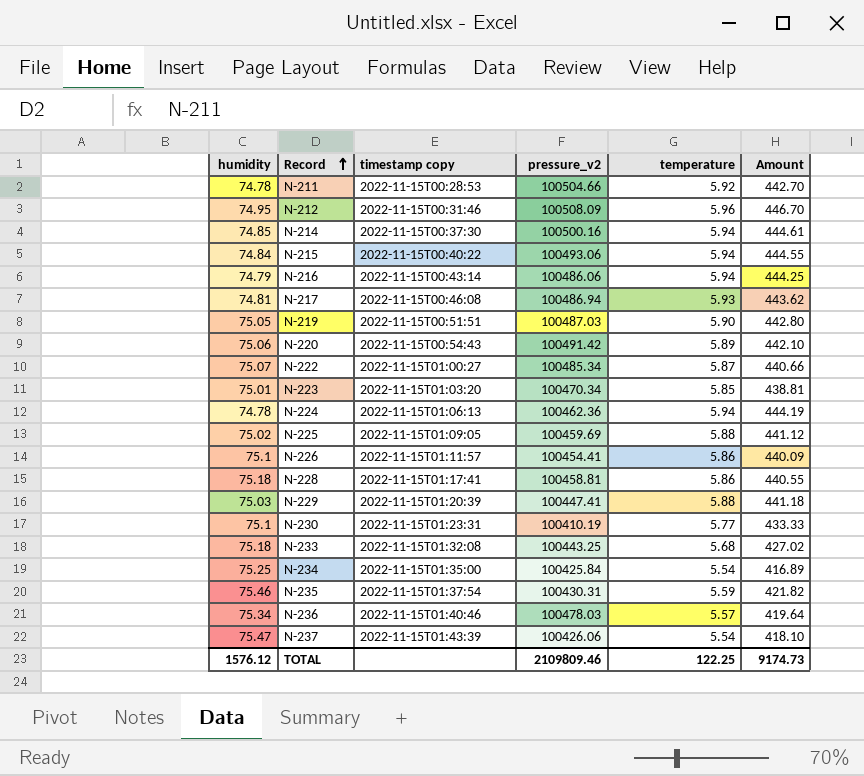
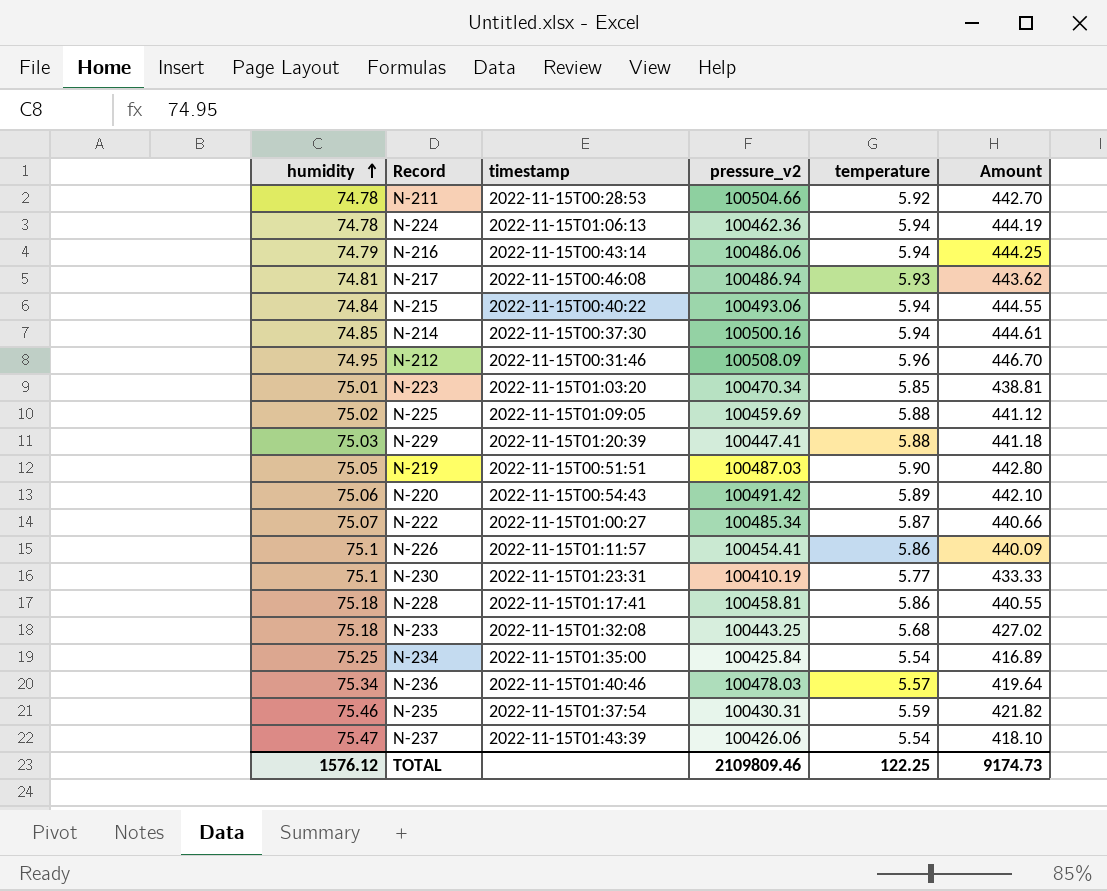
row order: Record ascending -> humidity ascending
column name: timestamp copy -> timestamp

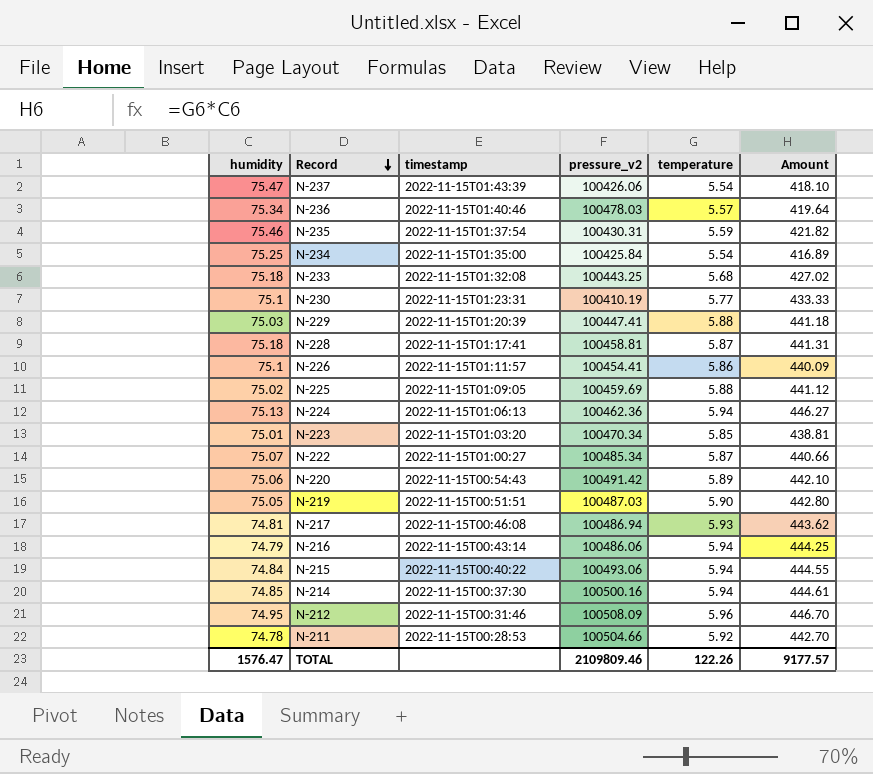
row order: humidity ascending -> Record descending
N-228 | temperature: 5.86 -> 5.87
N-228 | Amount: 440.55 -> 441.31
N-224 | humidity: 74.78 -> 75.13
N-224 | Amount: 444.19 -> 446.27
TOTAL | humidity: 1576.12 -> 1576.47
TOTAL | temperature: 122.25 -> 122.26
TOTAL | Amount: 9174.73 -> 9177.57

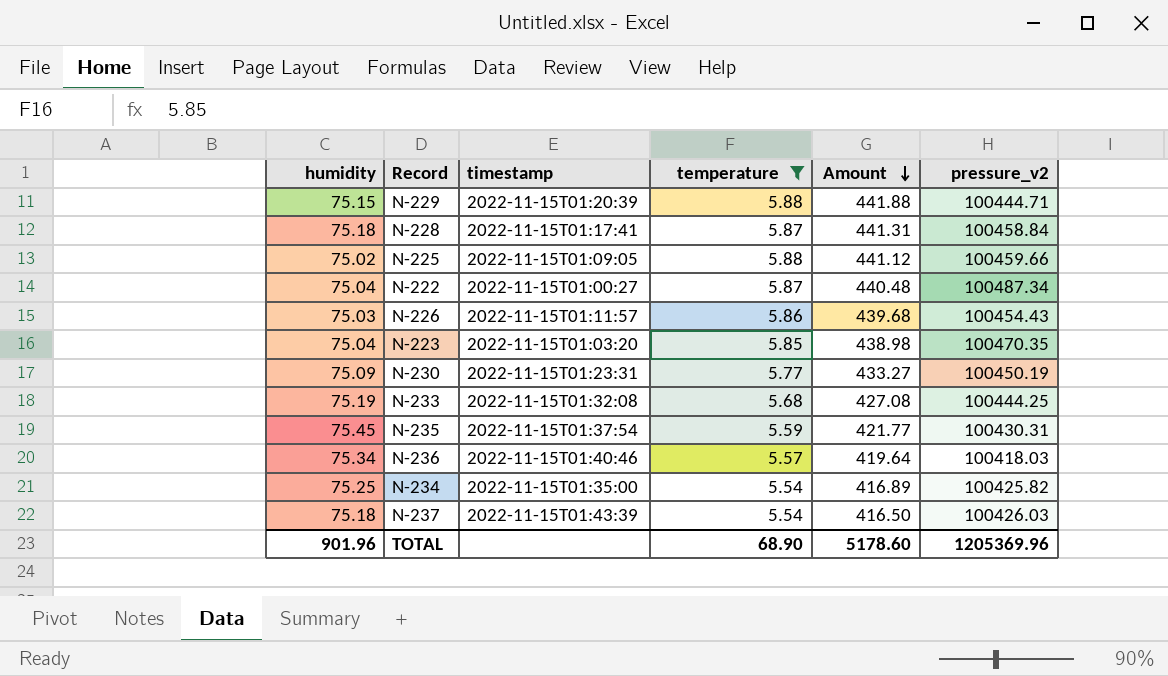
filter: none -> temperature <= 5.88
row order: Record descending -> Amount descending
column pressure_v2 | position: 4 -> 6
N-229 | humidity: 75.03 -> 75.15
N-229 | Amount: 441.18 -> 441.88
N-229 | pressure_v2: 100447.41 -> 100444.71
N-228 | pressure_v2: 100458.81 -> 100458.84
N-225 | pressure_v2: 100459.69 -> 100459.66
N-222 | humidity: 75.07 -> 75.04
N-222 | Amount: 440.66 -> 440.48
N-222 | pressure_v2: 100485.34 -> 100487.34
N-226 | humidity: 75.1 -> 75.03
N-226 | Amount: 440.09 -> 439.68
N-226 | pressure_v2: 100454.41 -> 100454.43
N-223 | humidity: 75.01 -> 75.04
N-223 | Amount: 438.81 -> 438.98
N-223 | pressure_v2: 100470.34 -> 100470.35
N-230 | humidity: 75.1 -> 75.09
N-230 | Amount: 433.33 -> 433.27
N-230 | pressure_v2: 100410.19 -> 100450.19
N-233 | humidity: 75.18 -> 75.19
N-233 | Amount: 427.02 -> 427.08
N-233 | pressure_v2: 100443.25 -> 100444.25
N-235 | humidity: 75.46 -> 75.45
N-235 | Amount: 421.82 -> 421.77
N-236 | pressure_v2: 100478.03 -> 100418.03
N-234 | pressure_v2: 100425.84 -> 100425.82
N-237 | humidity: 75.47 -> 75.18
N-237 | Amount: 418.10 -> 416.50
N-237 | pressure_v2: 100426.06 -> 100426.03
TOTAL | humidity: 1576.47 -> 901.96
TOTAL | temperature: 122.26 -> 68.90
TOTAL | Amount: 9177.57 -> 5178.60
TOTAL | pressure_v2: 2109809.46 -> 1205369.96

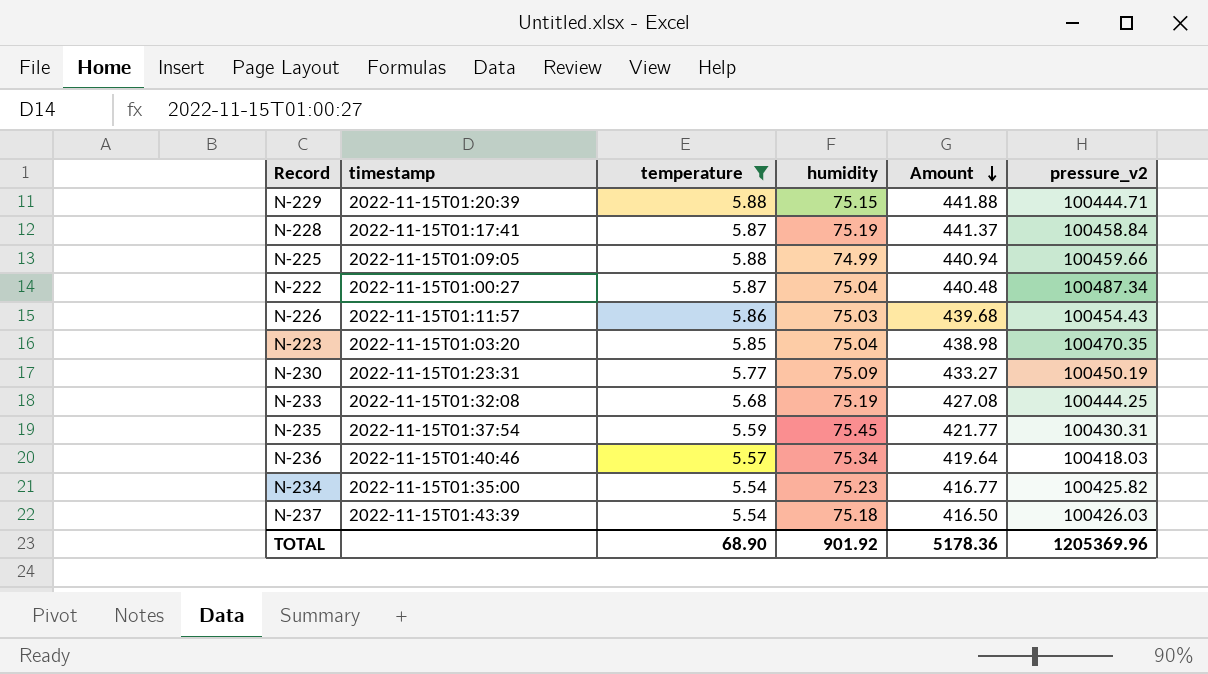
column humidity | position: 1 -> 4
N-228 | humidity: 75.18 -> 75.19
N-228 | Amount: 441.31 -> 441.37
N-225 | humidity: 75.02 -> 74.99
N-225 | Amount: 441.12 -> 440.94
N-234 | humidity: 75.25 -> 75.23
N-234 | Amount: 416.89 -> 416.77
TOTAL | humidity: 901.96 -> 901.92
TOTAL | Amount: 5178.60 -> 5178.36

